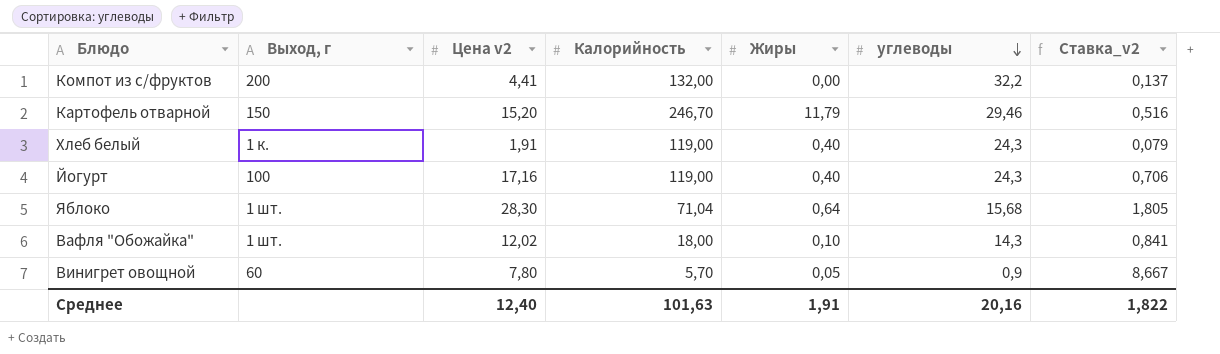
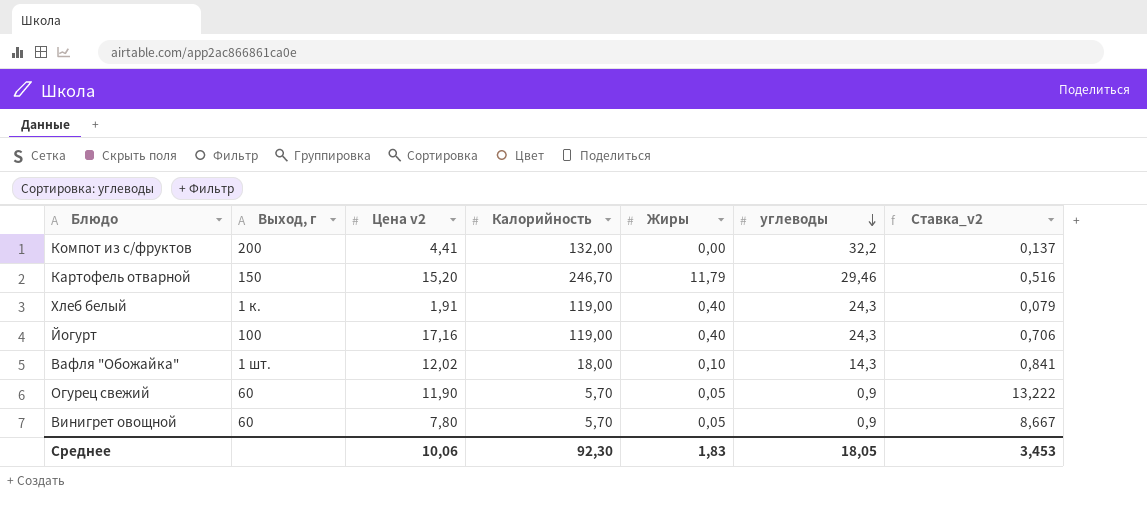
row Яблоко: 1 шт. | 28,30 | 71,04 | 0,64 | 15,68 | 1,805 -> none
row Огурец свежий: none -> 60 | 11,90 | 5,70 | 0,05 | 0,9 | 13,222
Среднее | Цена v2: 12,40 -> 10,06
Среднее | Калорийность: 101,63 -> 92,30
Среднее | Жиры: 1,91 -> 1,83
Среднее | углеводы: 20,16 -> 18,05
Среднее | Ставка_v2: 1,822 -> 3,453

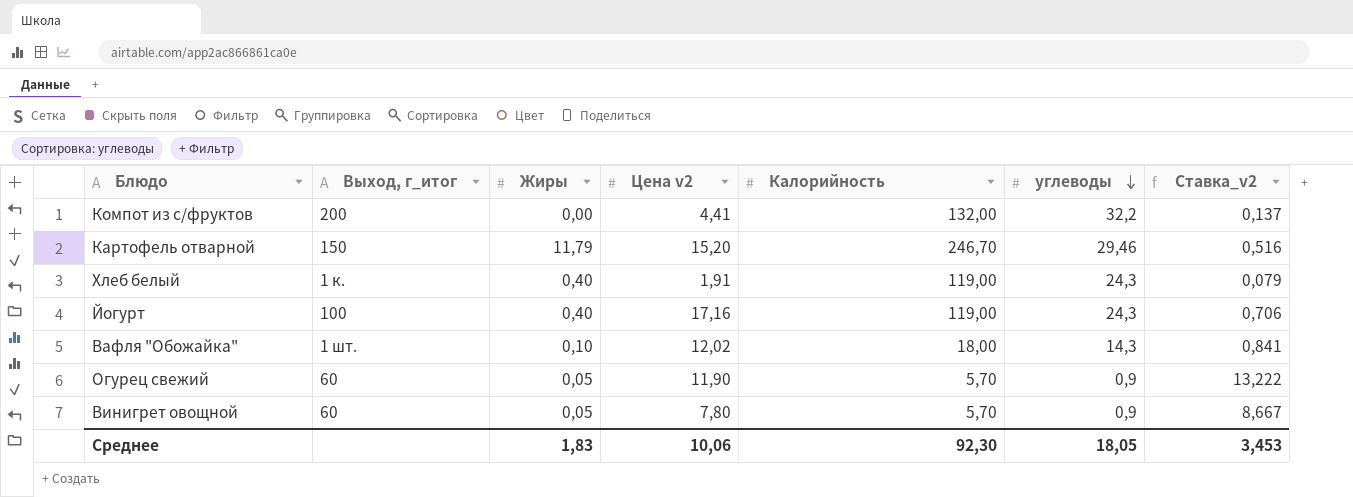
column name: Выход, г -> Выход, г_итог
column Жиры | position: 5 -> 3

